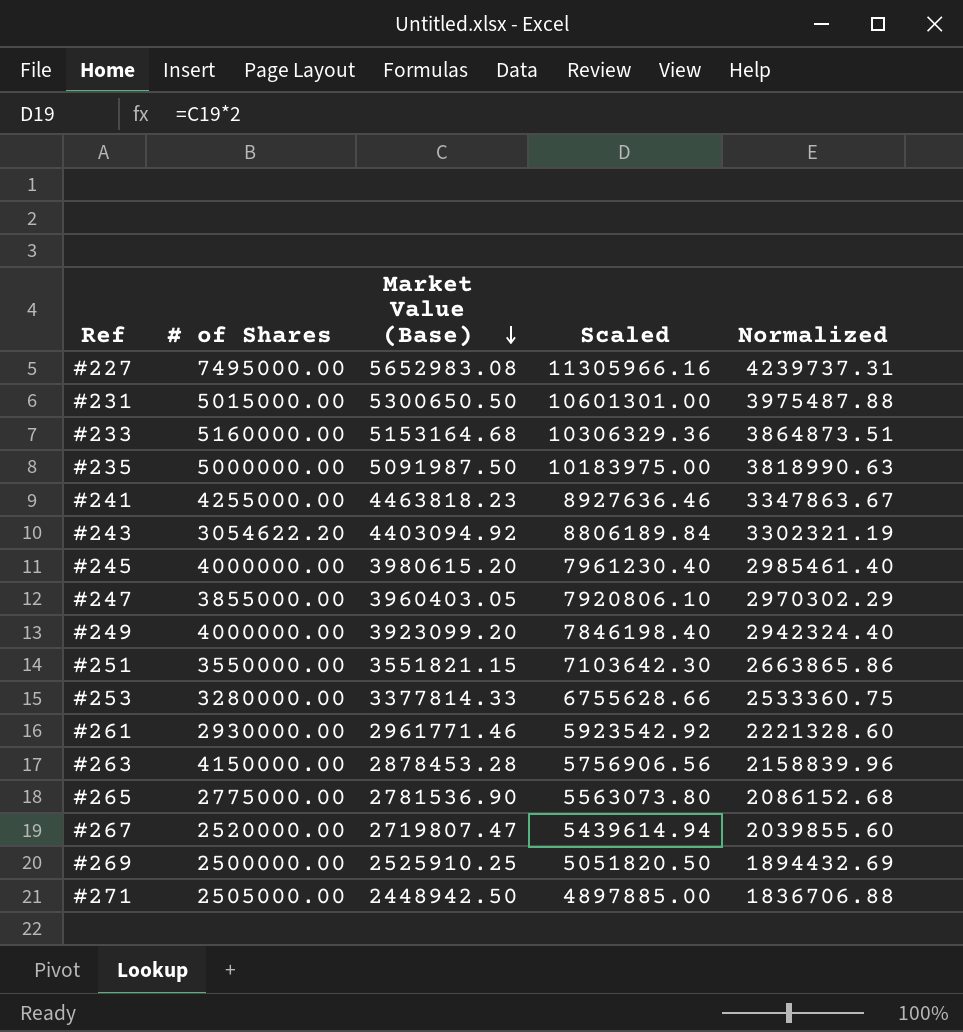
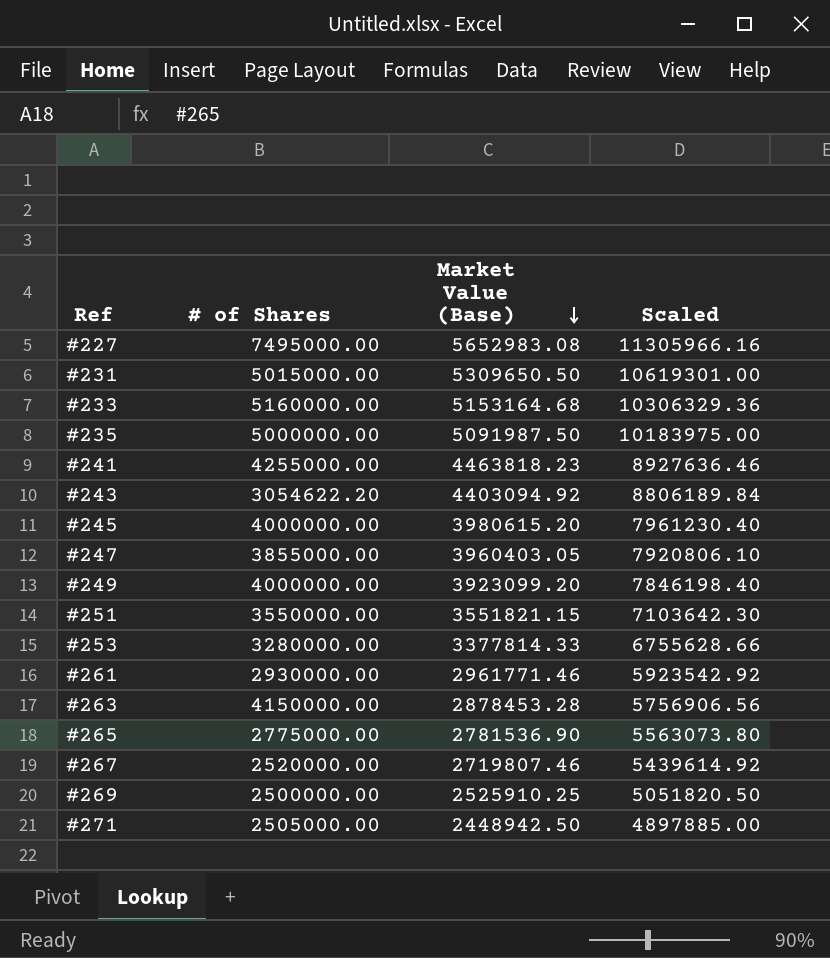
column Normalized | formula: [Market Value (Base)] * 0.75 -> none
#231 | Market Value (Base): 5300650.50 -> 5309650.50
#231 | Scaled: 10601301.00 -> 10619301.00
#267 | Market Value (Base): 2719807.47 -> 2719807.46
#267 | Scaled: 5439614.94 -> 5439614.92

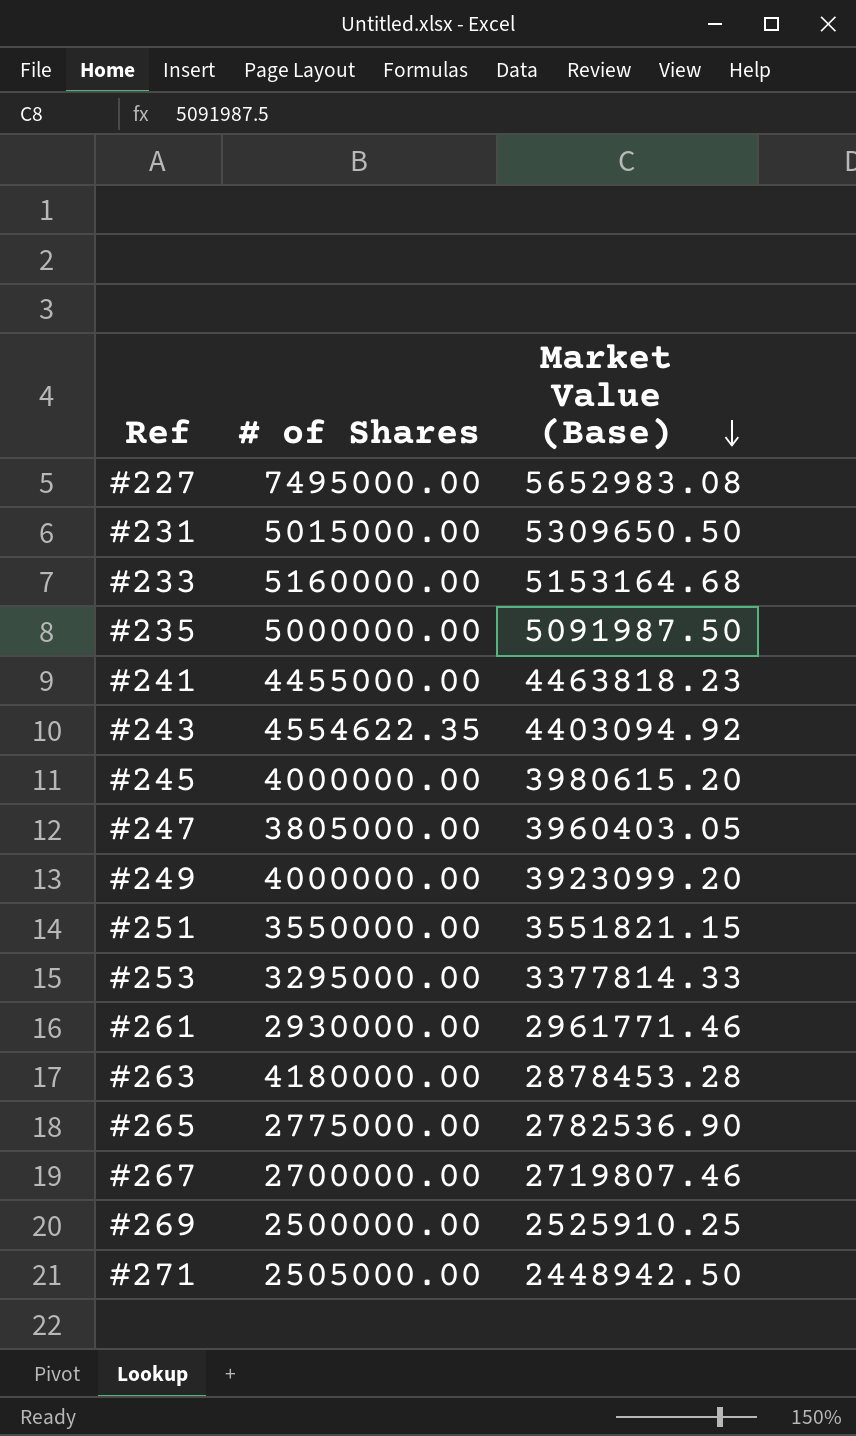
column Scaled | formula: [Market Value (Base)] * 2 -> none
#241 | # of Shares: 4255000.00 -> 4455000.00
#243 | # of Shares: 3054622.20 -> 4554622.35
#247 | # of Shares: 3855000.00 -> 3805000.00
#253 | # of Shares: 3280000.00 -> 3295000.00
#263 | # of Shares: 4150000.00 -> 4180000.00
#265 | Market Value (Base): 2781536.90 -> 2782536.90
#267 | # of Shares: 2520000.00 -> 2700000.00

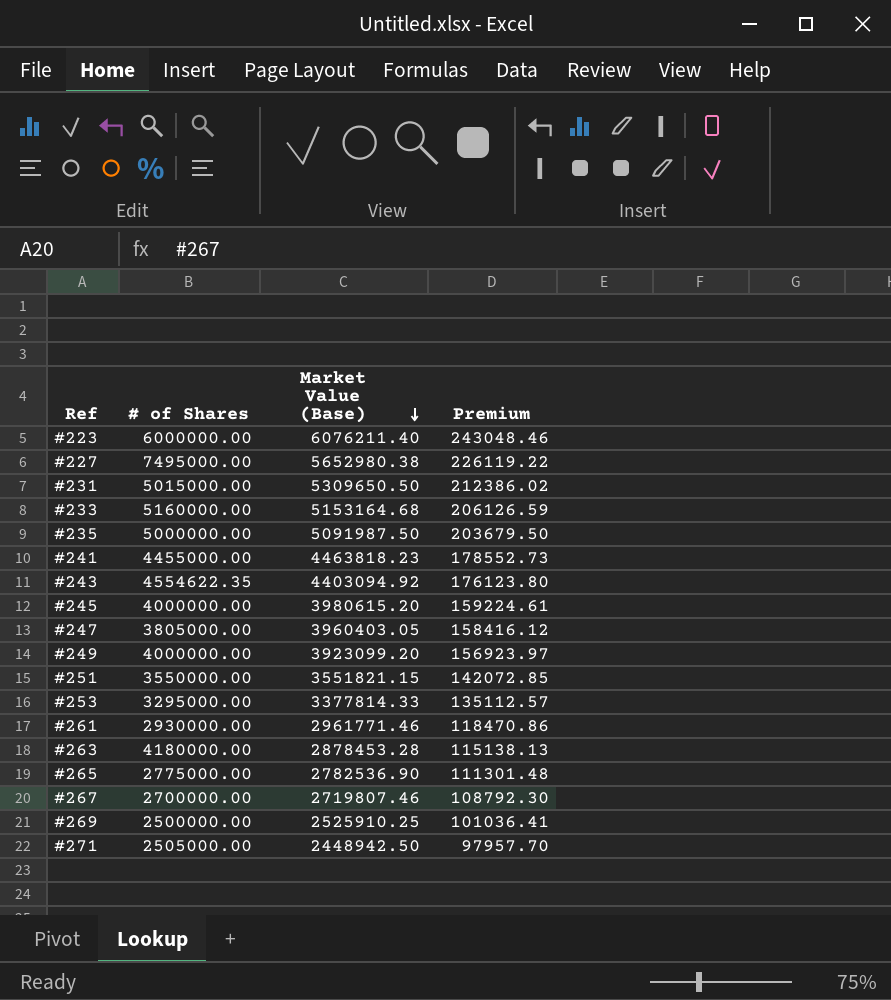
column Premium | formula: none -> [Market Value (Base)] * 0.04
row #223: none -> 6000000.00 | 6076211.40 | 243048.46
#227 | Market Value (Base): 5652983.08 -> 5652980.38

